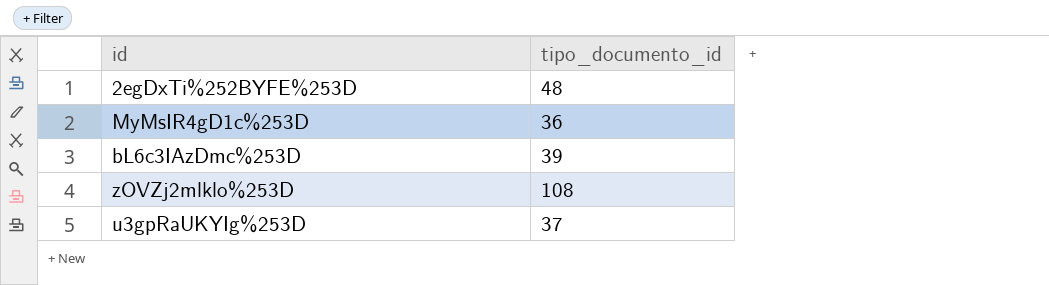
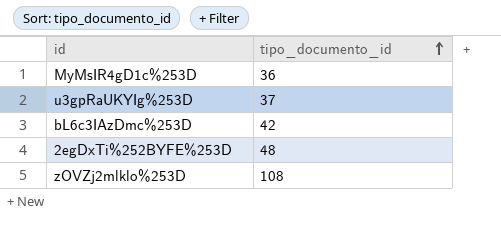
row order: none -> tipo_documento_id ascending
bL6c3IAzDmc%253D | tipo_documento_id: 39 -> 42

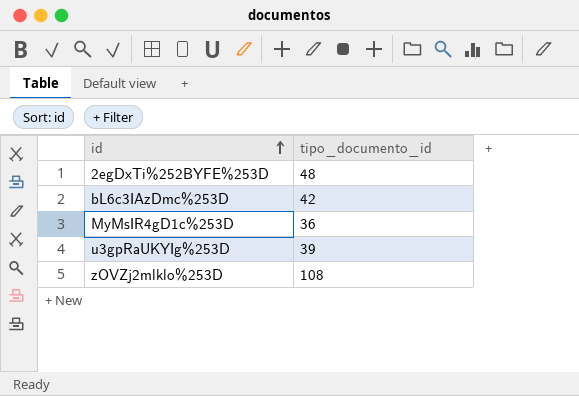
row order: tipo_documento_id ascending -> id ascending
u3gpRaUKYIg%253D | tipo_documento_id: 37 -> 39

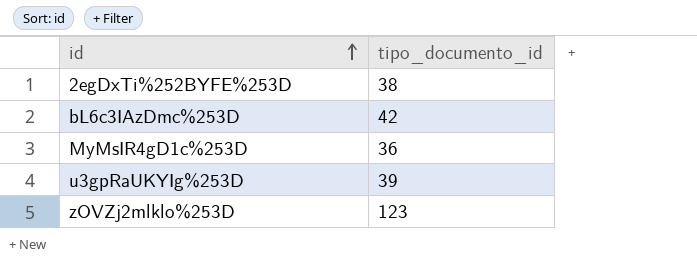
2egDxTi%252BYFE%253D | tipo_documento_id: 48 -> 38
zOVZj2mlklo%253D | tipo_documento_id: 108 -> 123

